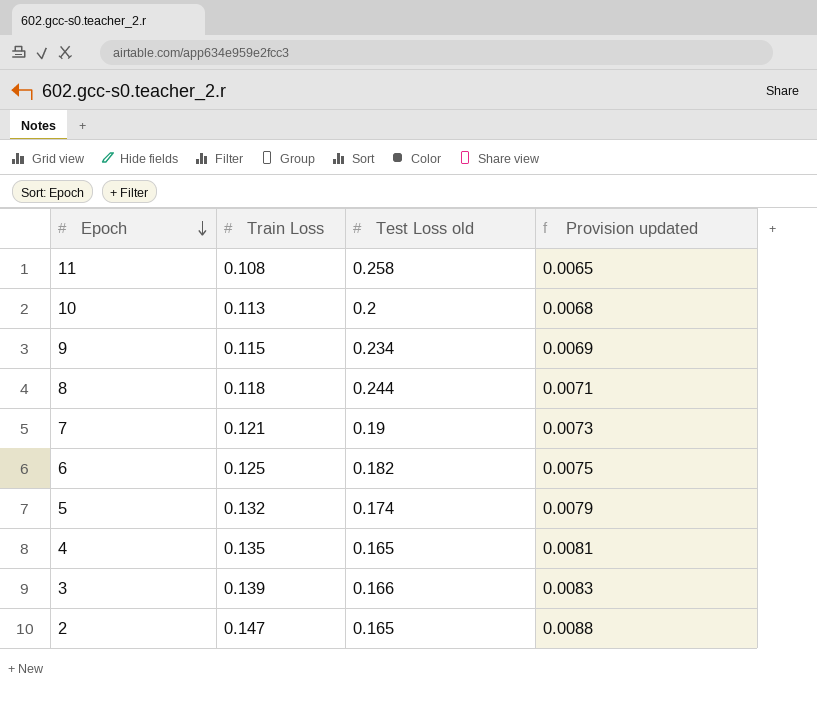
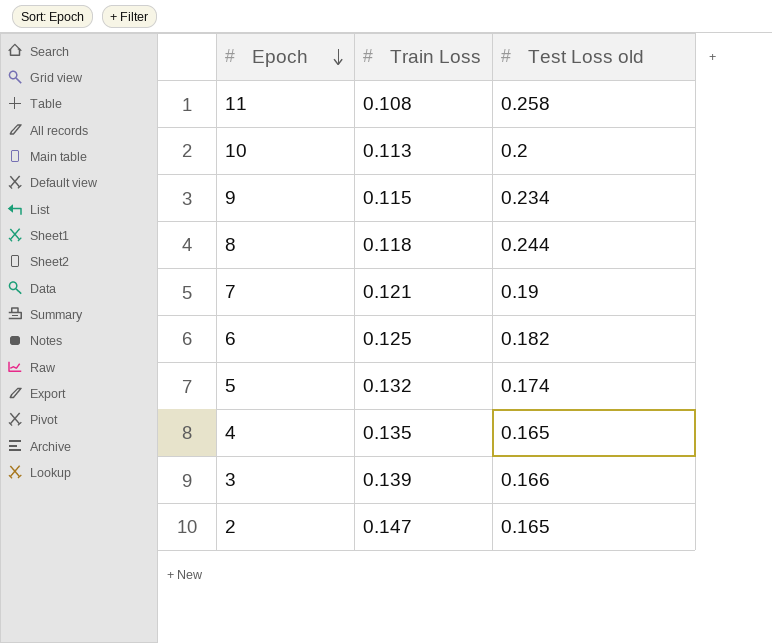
column Provision updated | formula: [Train Loss] * 0.06 -> none

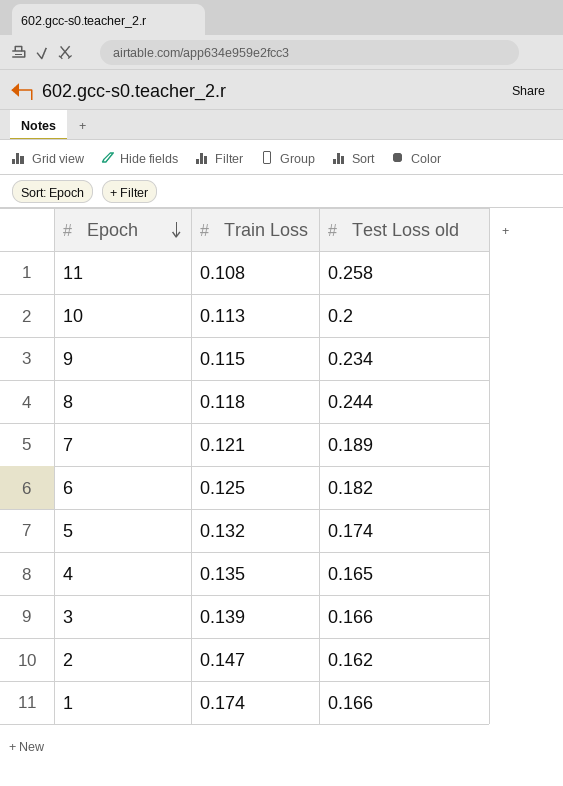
7 | Test Loss old: 0.19 -> 0.189
2 | Test Loss old: 0.165 -> 0.162
row 1: none -> 0.174 | 0.166

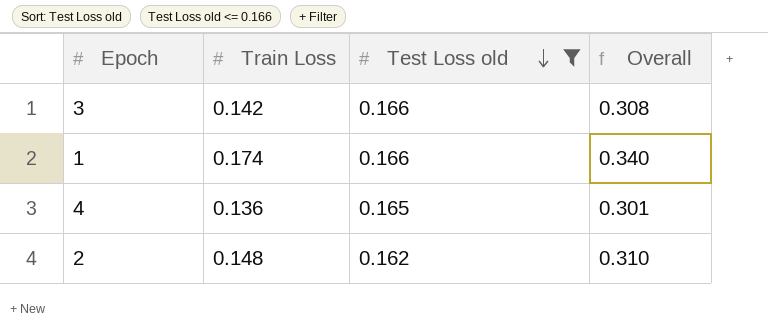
filter: none -> Test Loss old <= 0.166
row order: Epoch descending -> Test Loss old descending
column Overall | formula: none -> [Train Loss] + [Test Loss old]
3 | Train Loss: 0.139 -> 0.142
4 | Train Loss: 0.135 -> 0.136
2 | Train Loss: 0.147 -> 0.148

